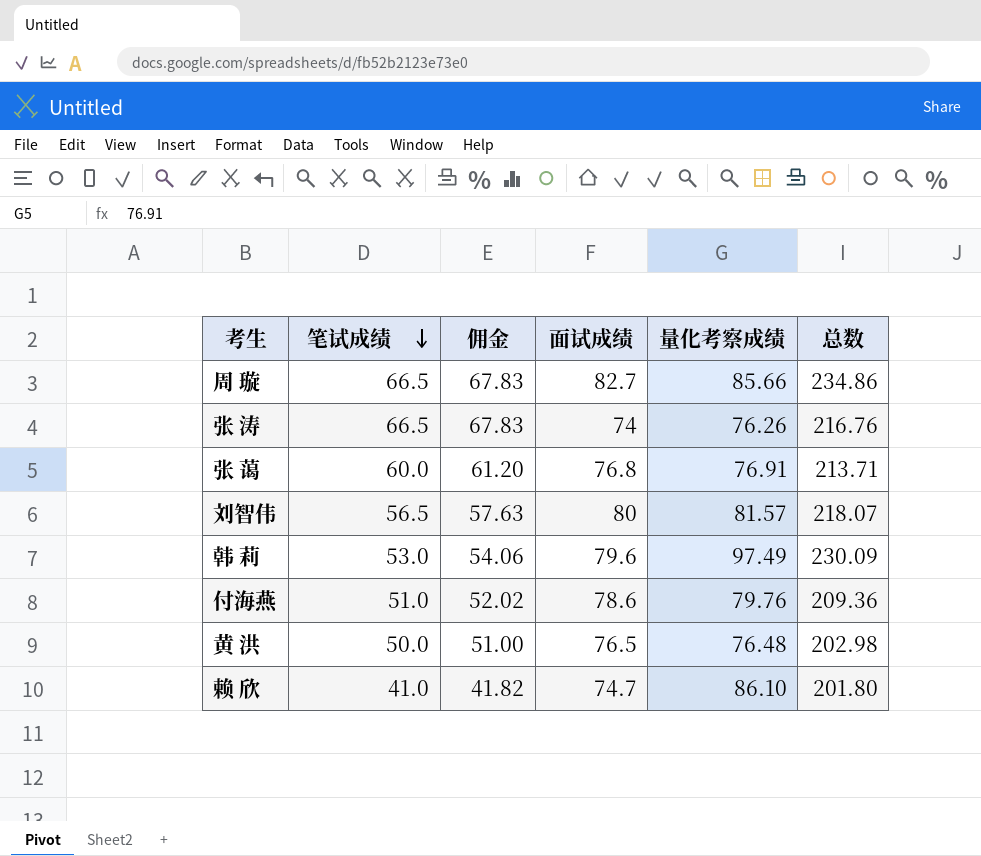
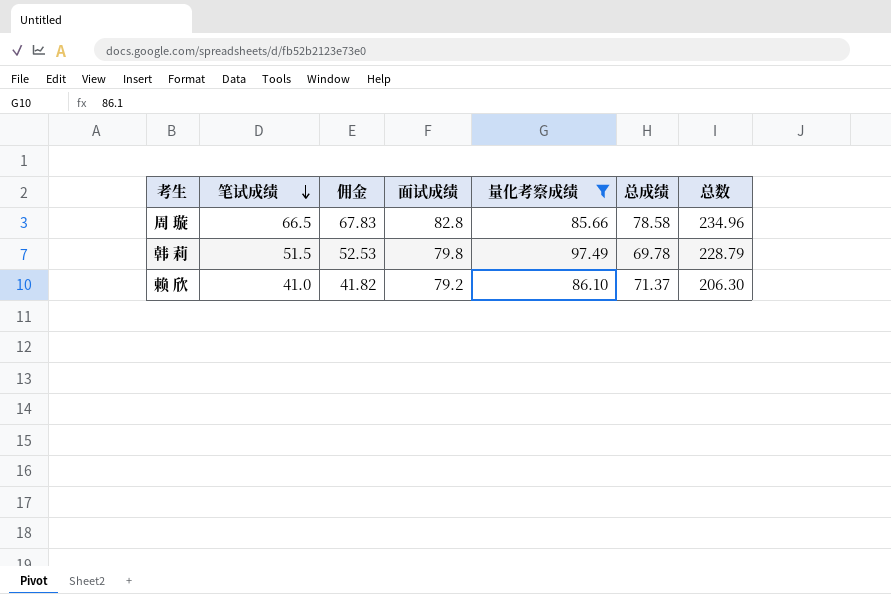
filter: none -> 量化考察成绩 >= 85.66
column 总成绩 | position: none -> 6
周 璇 | 面试成绩: 82.7 -> 82.8
周 璇 | 总数: 234.86 -> 234.96
韩 莉 | 笔试成绩: 53.0 -> 51.5
韩 莉 | 佣金: 54.06 -> 52.53
韩 莉 | 面试成绩: 79.6 -> 79.8
韩 莉 | 总数: 230.09 -> 228.79
赖 欣 | 面试成绩: 74.7 -> 79.2
赖 欣 | 总数: 201.80 -> 206.30

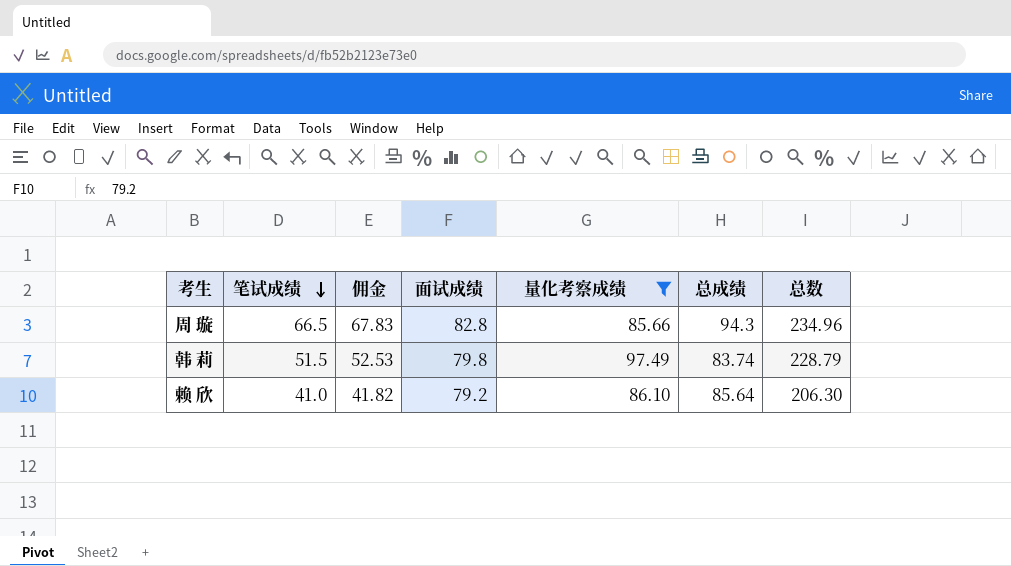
周 璇 | 总成绩: 78.58 -> 94.3
韩 莉 | 总成绩: 69.78 -> 83.74
赖 欣 | 总成绩: 71.37 -> 85.64

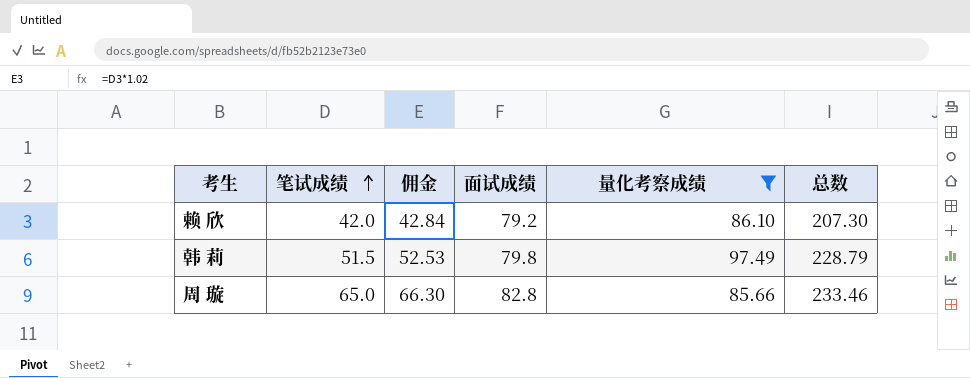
row order: 笔试成绩 descending -> 笔试成绩 ascending
column 总成绩 | position: 6 -> none
赖 欣 | 笔试成绩: 41.0 -> 42.0
赖 欣 | 佣金: 41.82 -> 42.84
赖 欣 | 总数: 206.30 -> 207.30
周 璇 | 笔试成绩: 66.5 -> 65.0
周 璇 | 佣金: 67.83 -> 66.30
周 璇 | 总数: 234.96 -> 233.46

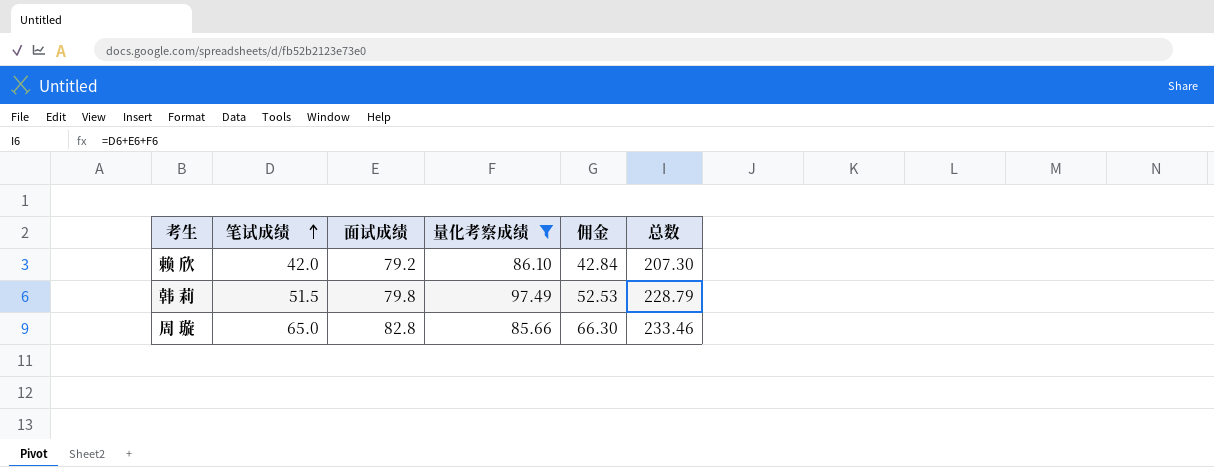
column 佣金 | position: 3 -> 5

